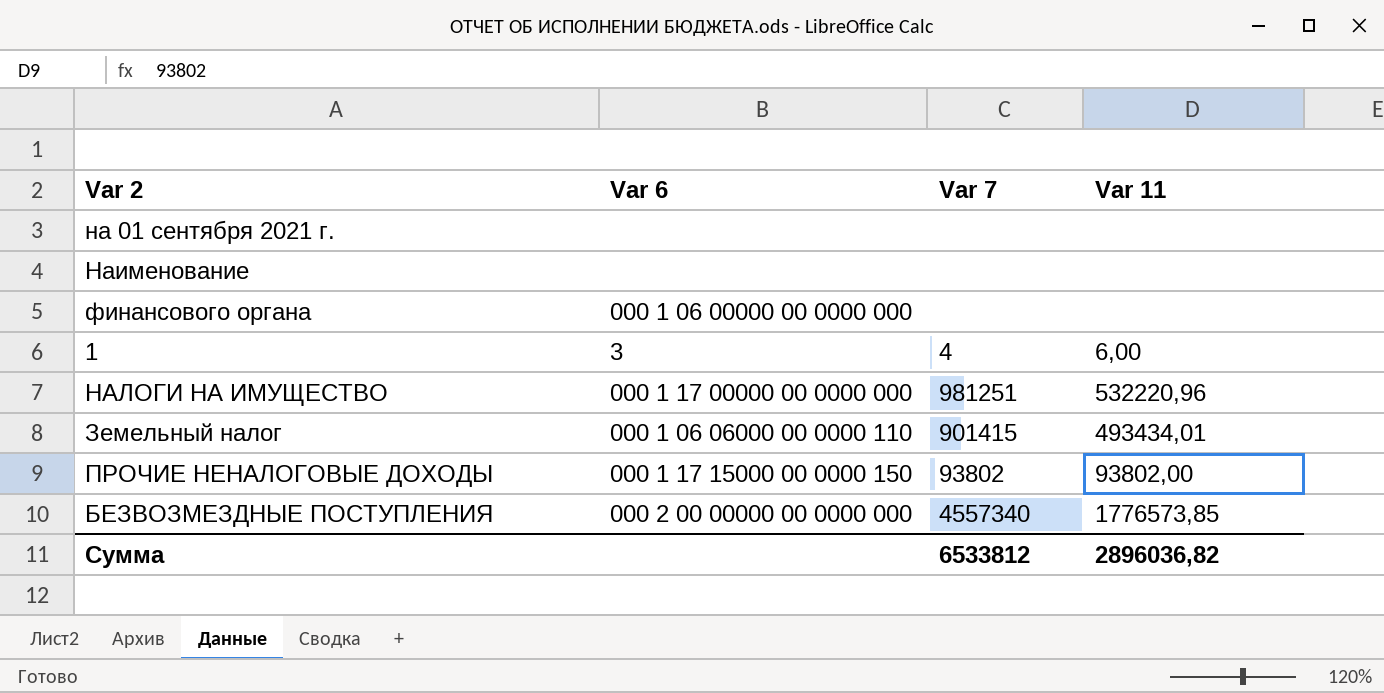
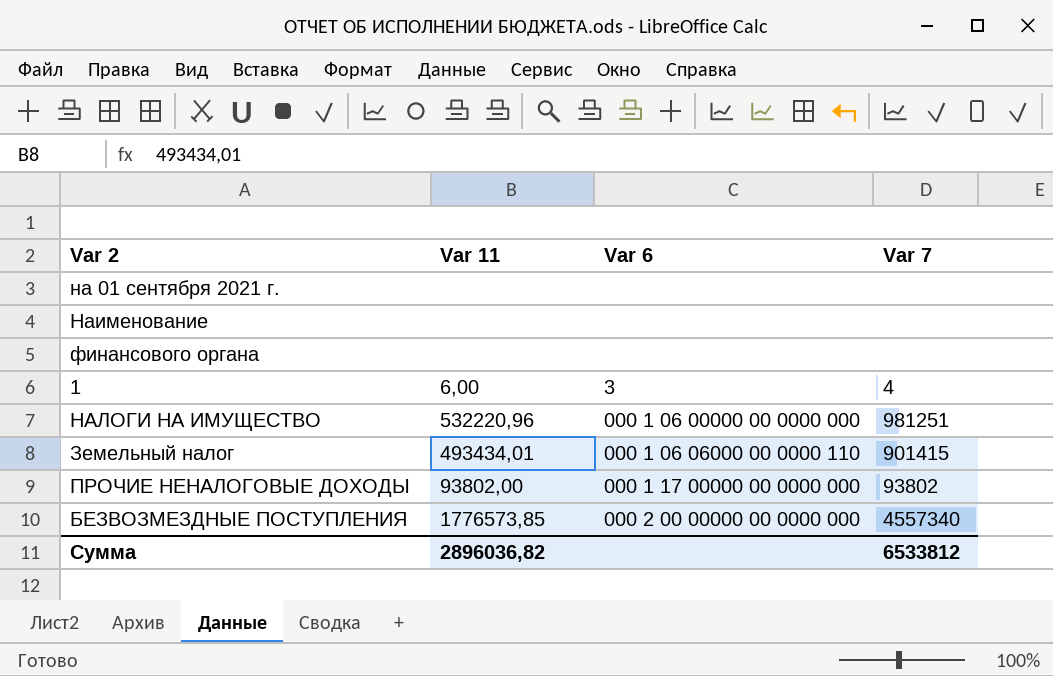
column Var 11 | position: 4 -> 2
финансового органа | Var 6: 000 1 06 00000 00 0000 000 -> none
НАЛОГИ НА ИМУЩЕСТВО | Var 6: 000 1 17 00000 00 0000 000 -> 000 1 06 00000 00 0000 000
ПРОЧИЕ НЕНАЛОГОВЫЕ ДОХОДЫ | Var 6: 000 1 17 15000 00 0000 150 -> 000 1 17 00000 00 0000 000

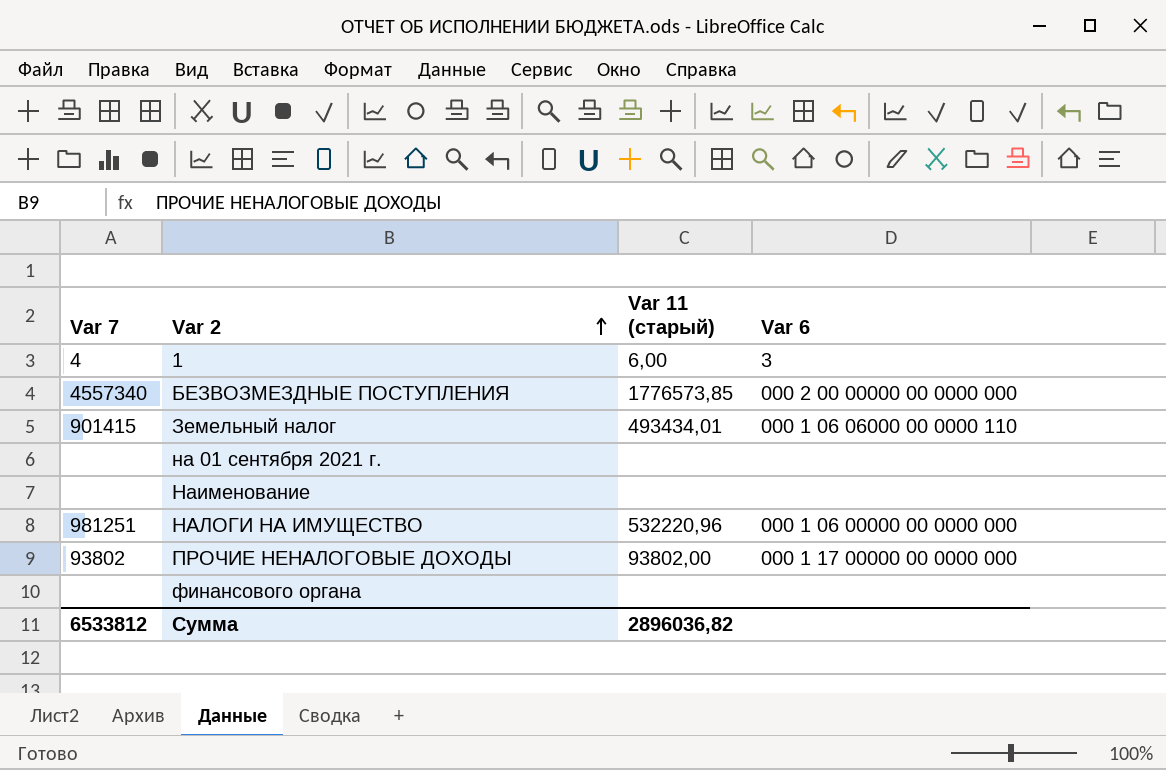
row order: none -> Var 2 ascending
column Var 7 | position: 4 -> 1
column name: Var 11 -> Var 11 (старый)

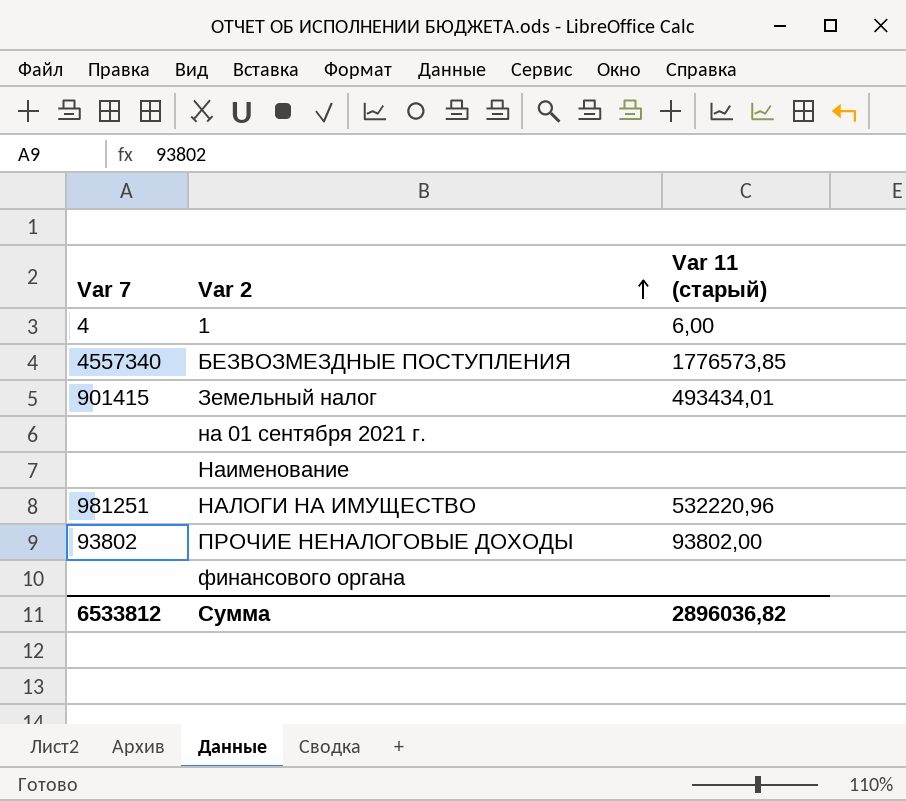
column Var 6 | position: 4 -> none

